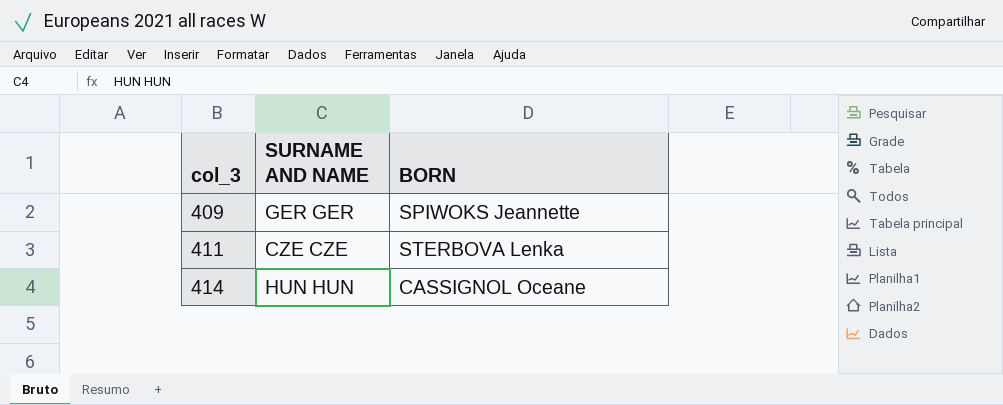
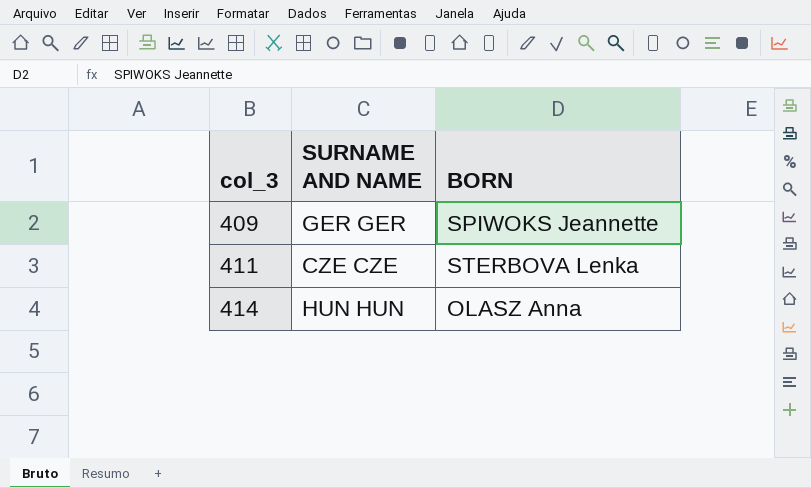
414 | BORN: CASSIGNOL Oceane -> OLASZ Anna

